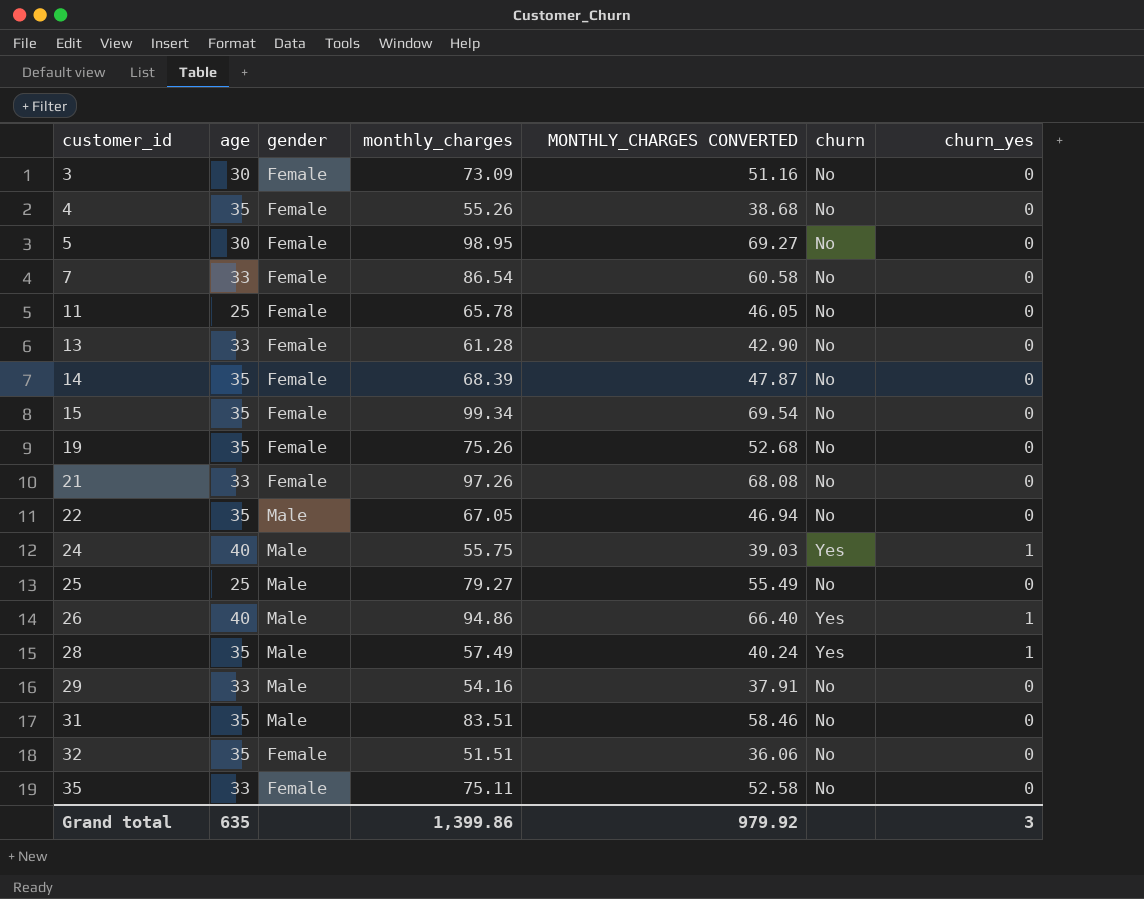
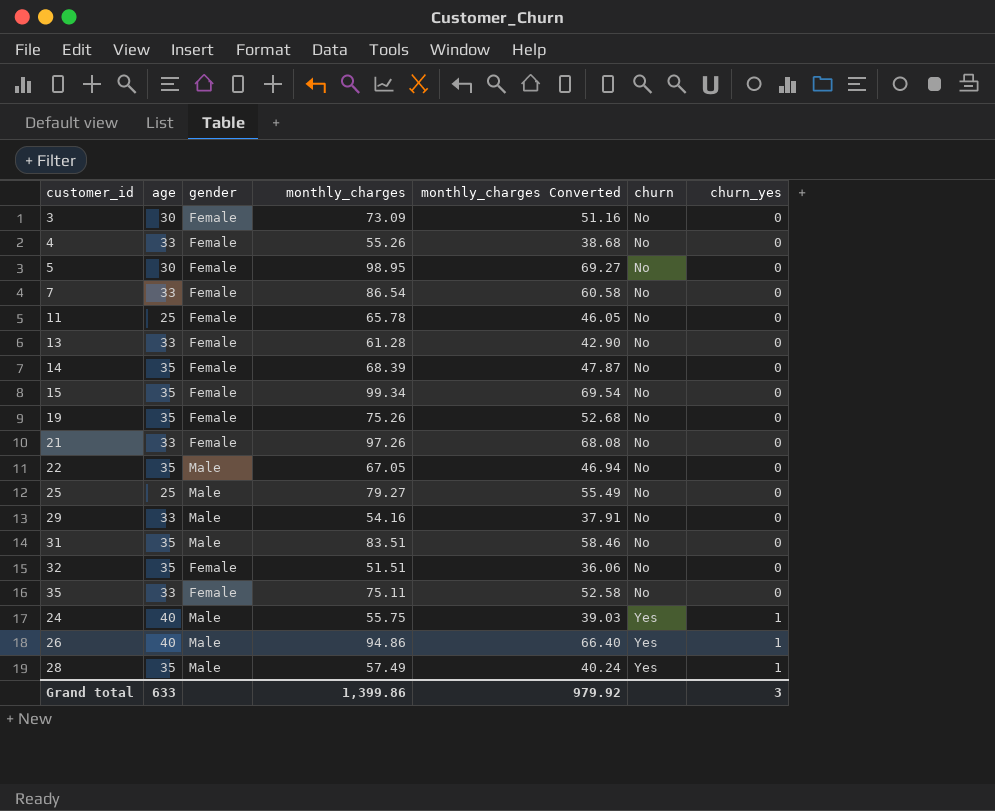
row order: customer_id ascending -> churn ascending
column name: MONTHLY_CHARGES CONVERTED -> monthly_charges Converted
4 | age: 35 -> 33
Grand total | age: 635 -> 633

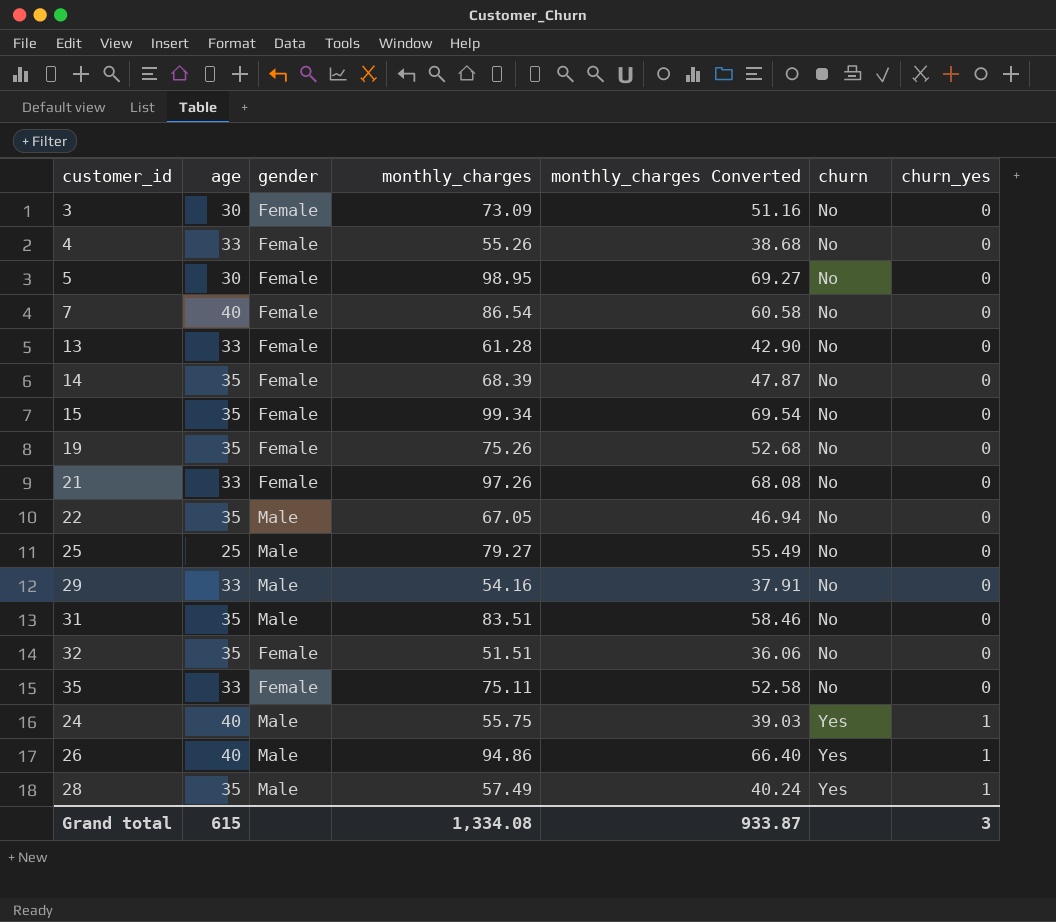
row 11: 25 | Female | 65.78 | 46.05 | No | 0 -> none
7 | age: 33 -> 40
Grand total | age: 633 -> 615
Grand total | monthly_charges: 1,399.86 -> 1,334.08
Grand total | monthly_charges Converted: 979.92 -> 933.87

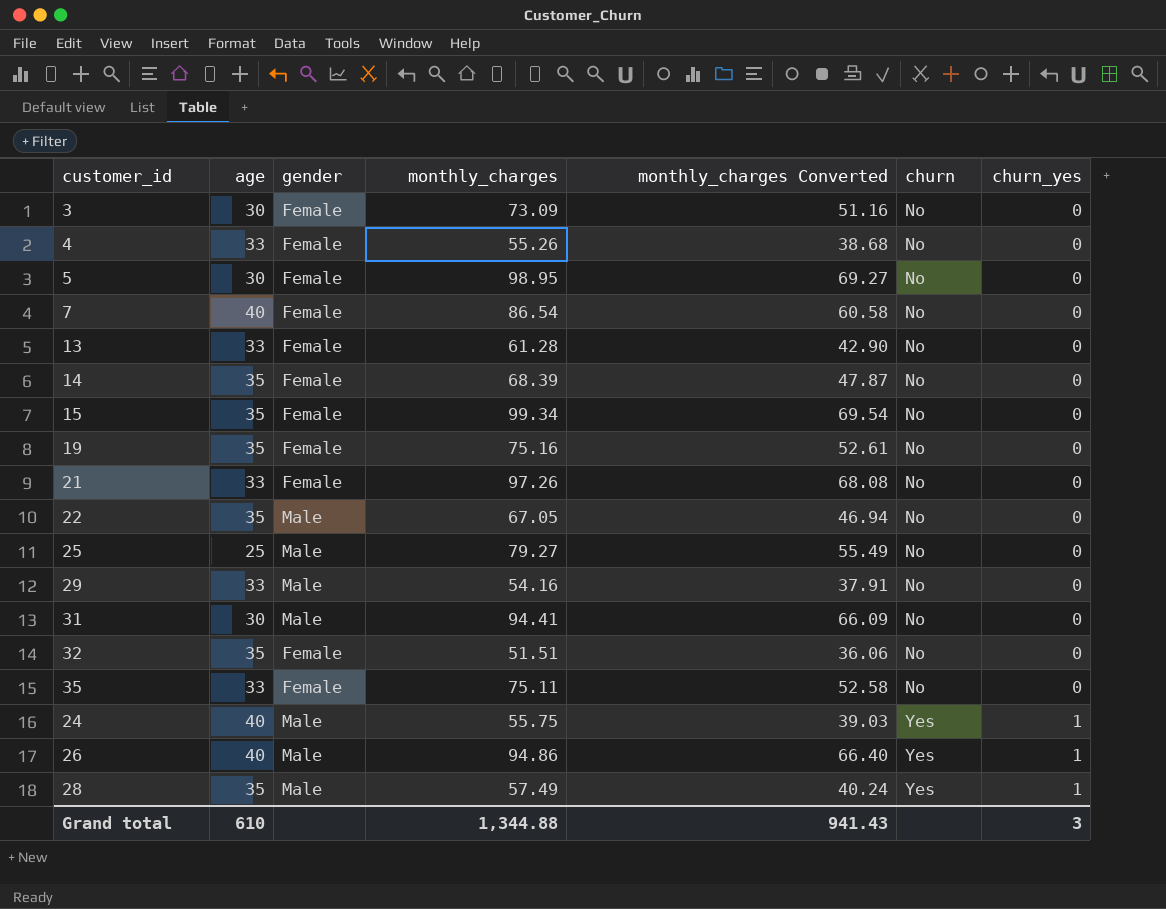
19 | monthly_charges: 75.26 -> 75.16
19 | monthly_charges Converted: 52.68 -> 52.61
31 | age: 35 -> 30
31 | monthly_charges: 83.51 -> 94.41
31 | monthly_charges Converted: 58.46 -> 66.09
Grand total | age: 615 -> 610
Grand total | monthly_charges: 1,334.08 -> 1,344.88
Grand total | monthly_charges Converted: 933.87 -> 941.43

